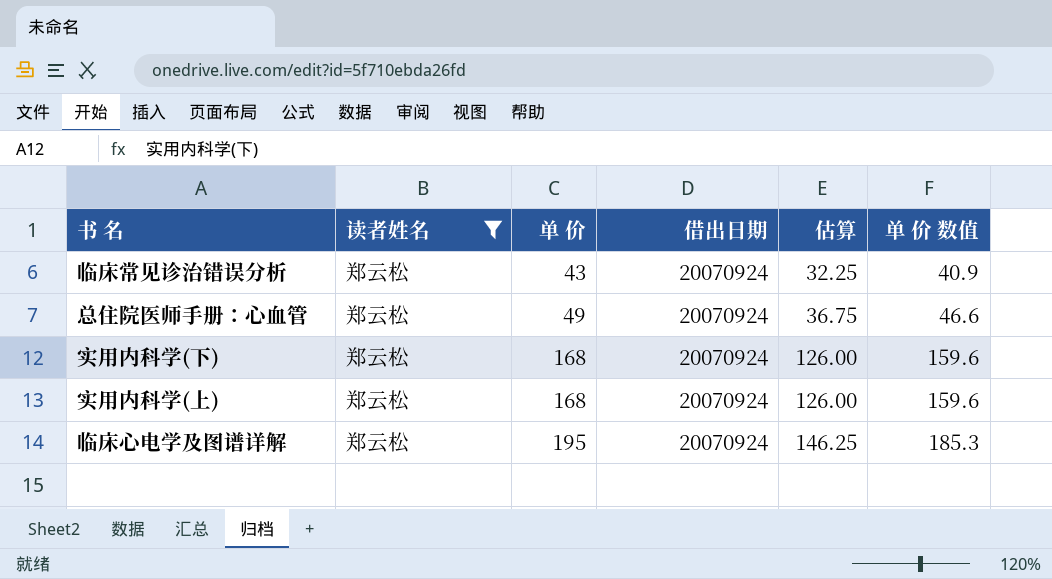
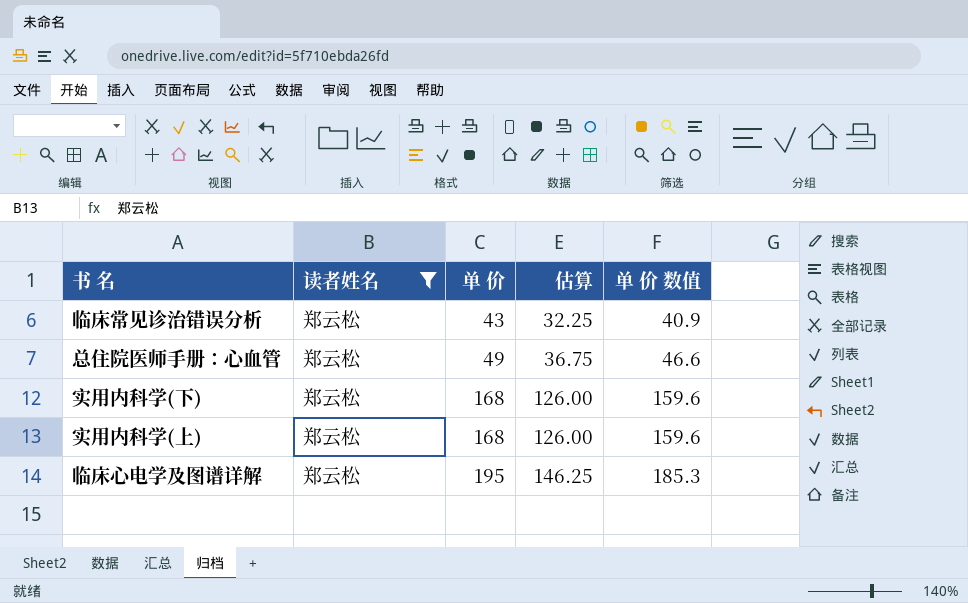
column 借出日期 | position: 4 -> none

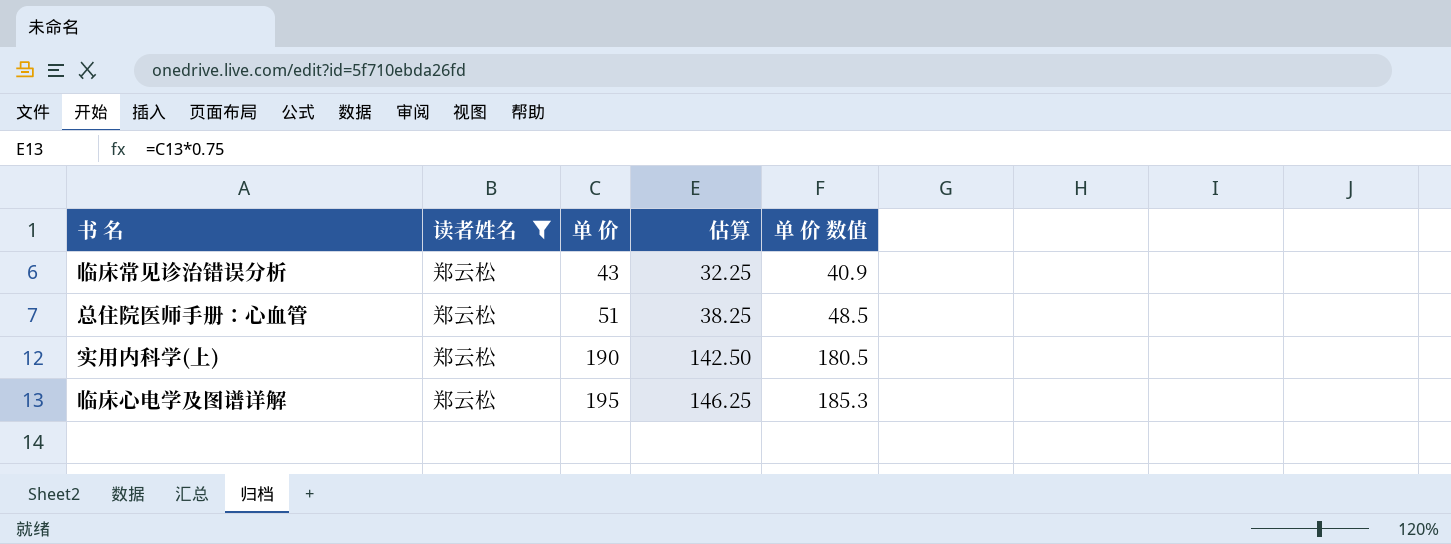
row 实用内科学(下): 郑云松 | 168 | 126.00 | 159.6 -> none
总住院医师手册：心血管 | 单 价: 49 -> 51
总住院医师手册：心血管 | 估算: 36.75 -> 38.25
总住院医师手册：心血管 | 单 价 数值: 46.6 -> 48.5
实用内科学(上) | 单 价: 168 -> 190
实用内科学(上) | 估算: 126.00 -> 142.50
实用内科学(上) | 单 价 数值: 159.6 -> 180.5

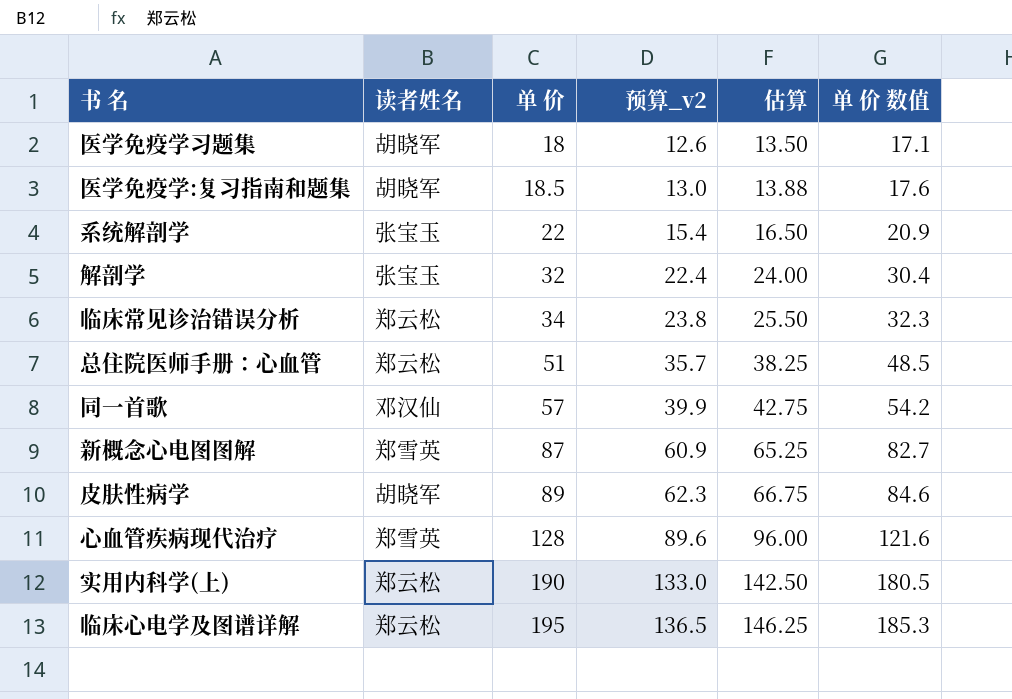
filter: 读者姓名 = 郑云松 -> none
column 预算_v2 | formula: none -> [单 价] * 0.7
临床常见诊治错误分析 | 单 价: 43 -> 34
临床常见诊治错误分析 | 估算: 32.25 -> 25.50
临床常见诊治错误分析 | 单 价 数值: 40.9 -> 32.3

